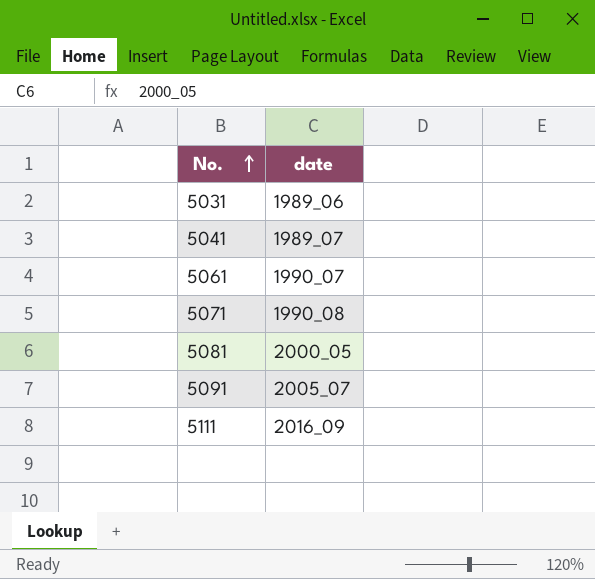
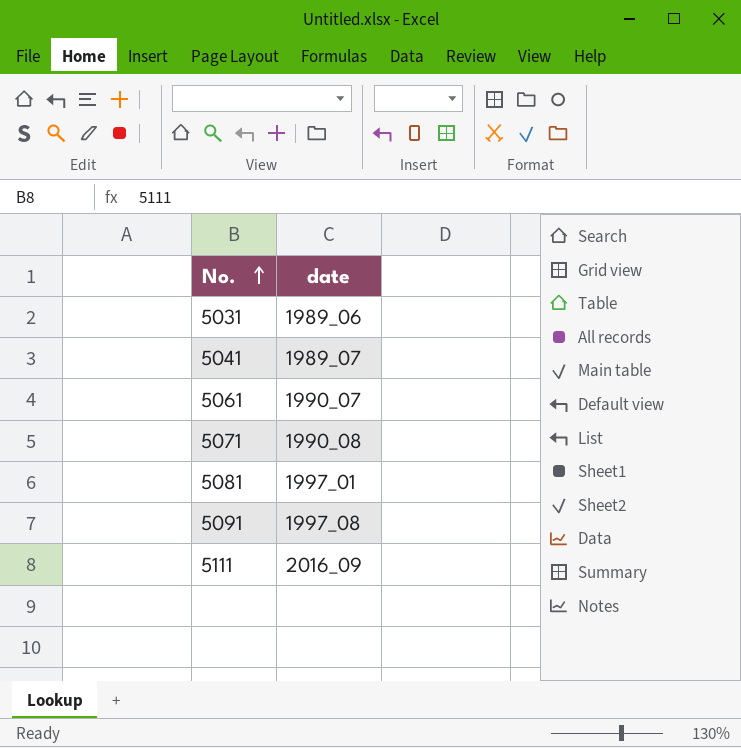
5081 | date: 2000_05 -> 1997_01
5091 | date: 2005_07 -> 1997_08

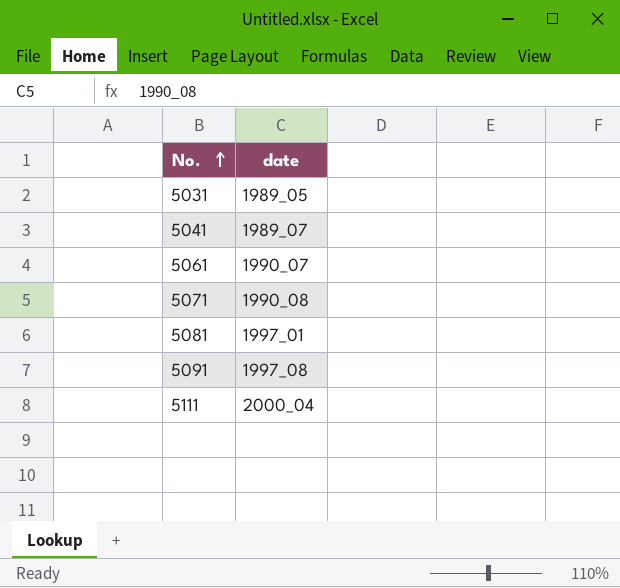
5031 | date: 1989_06 -> 1989_05
5111 | date: 2016_09 -> 2000_04

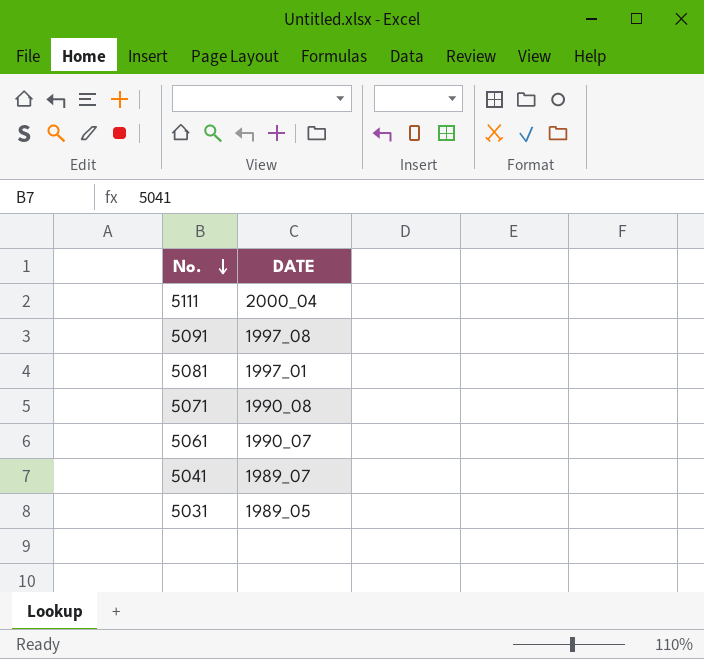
row order: No. ascending -> No. descending
column name: date -> DATE

